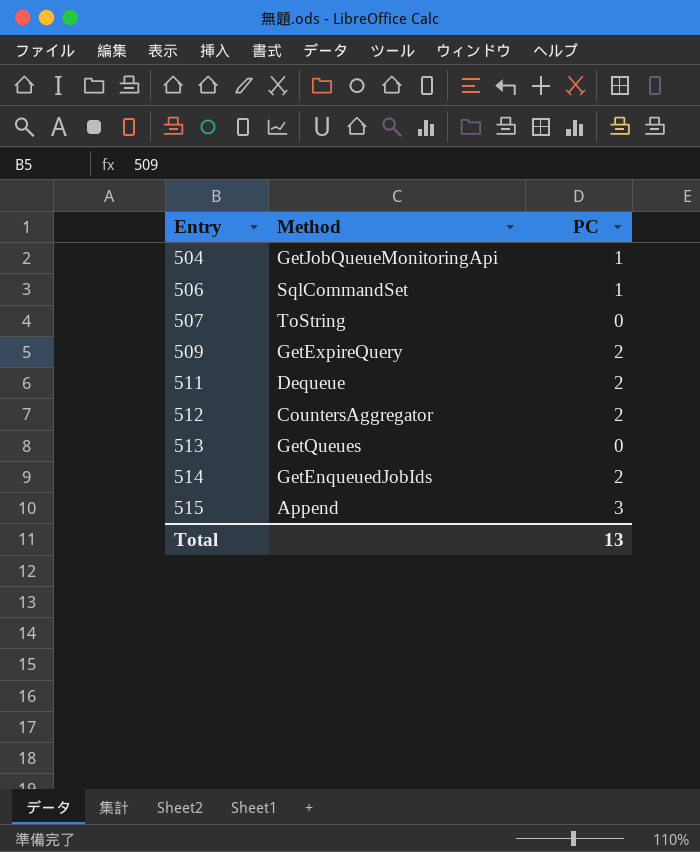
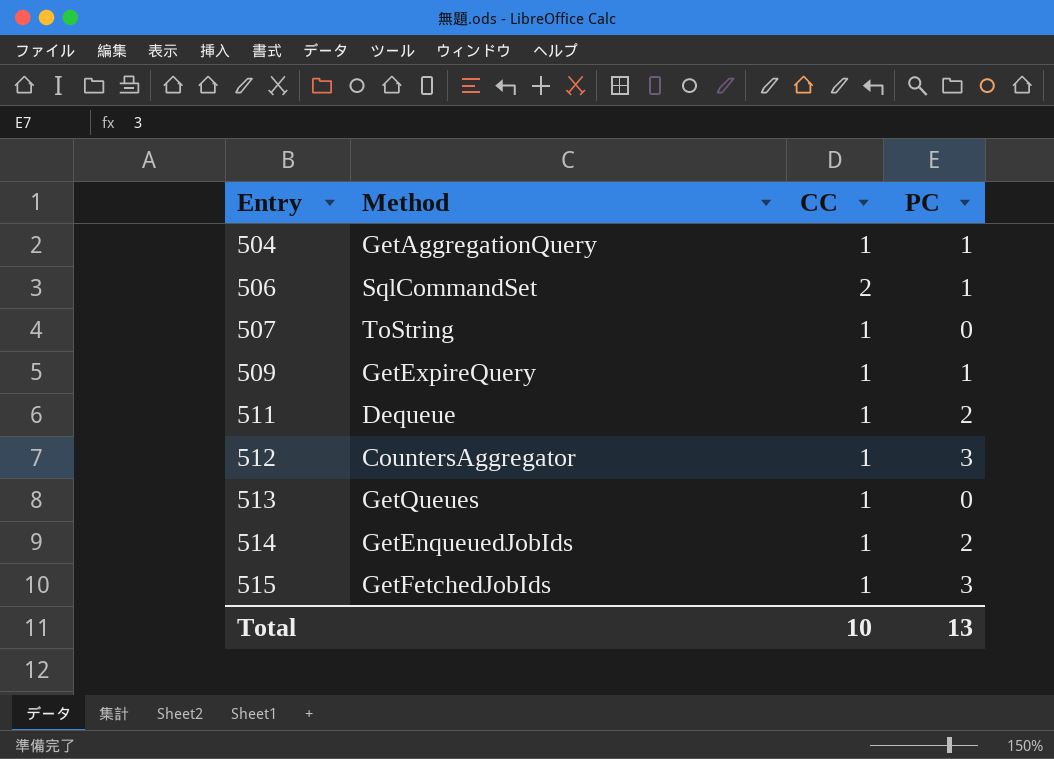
column CC | position: none -> 3
504 | Method: GetJobQueueMonitoringApi -> GetAggregationQuery
509 | PC: 2 -> 1
512 | PC: 2 -> 3
515 | Method: Append -> GetFetchedJobIds

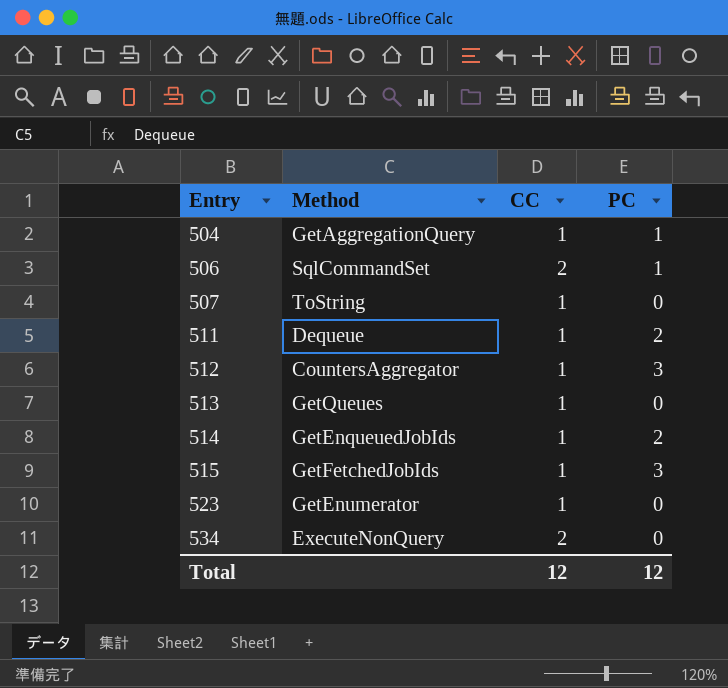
row 509: GetExpireQuery | 1 | 1 -> none
row 523: none -> GetEnumerator | 1 | 0
row 534: none -> ExecuteNonQuery | 2 | 0
Total | CC: 10 -> 12
Total | PC: 13 -> 12

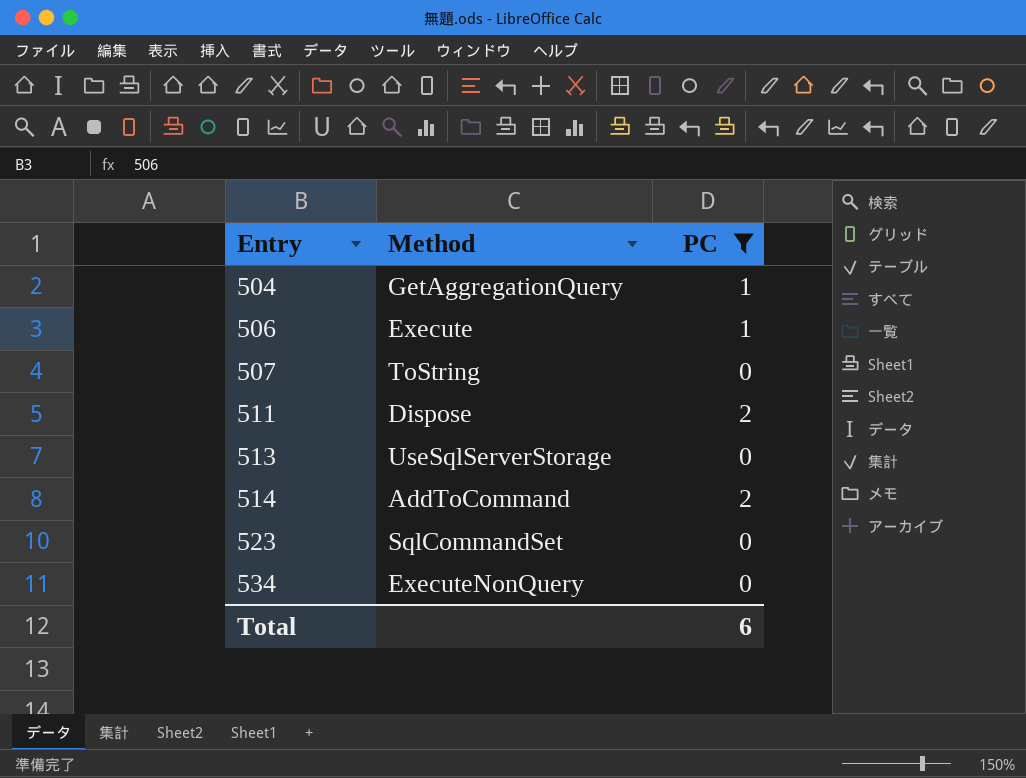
filter: none -> PC != 3
column CC | position: 3 -> none
506 | Method: SqlCommandSet -> Execute
511 | Method: Dequeue -> Dispose
513 | Method: GetQueues -> UseSqlServerStorage
514 | Method: GetEnqueuedJobIds -> AddToCommand
523 | Method: GetEnumerator -> SqlCommandSet
Total | PC: 12 -> 6

